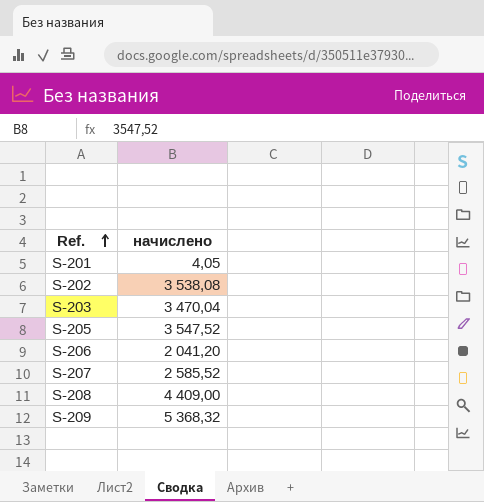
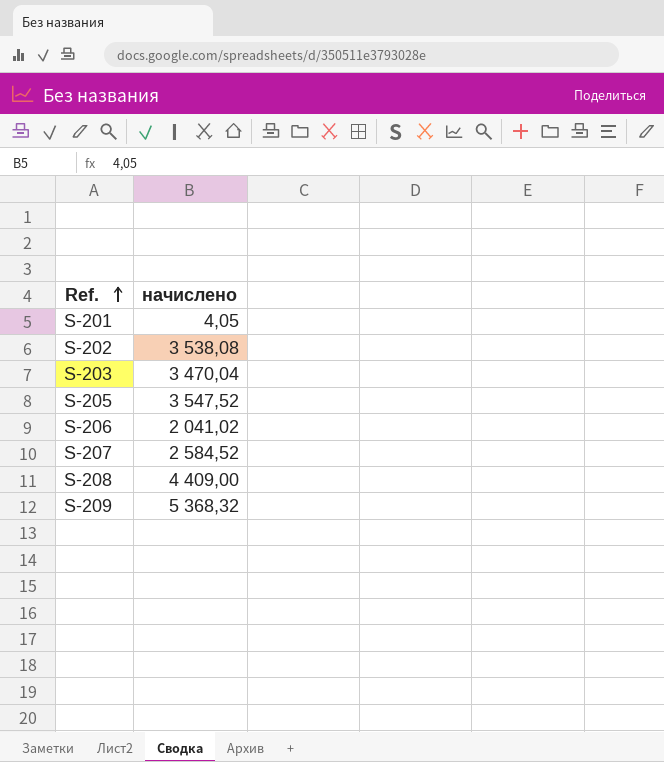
S-206 | начислено: 2 041,20 -> 2 041,02
S-207 | начислено: 2 585,52 -> 2 584,52

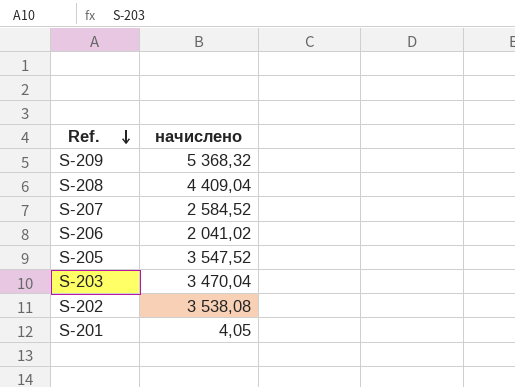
row order: Ref. ascending -> Ref. descending
S-208 | начислено: 4 409,00 -> 4 409,04

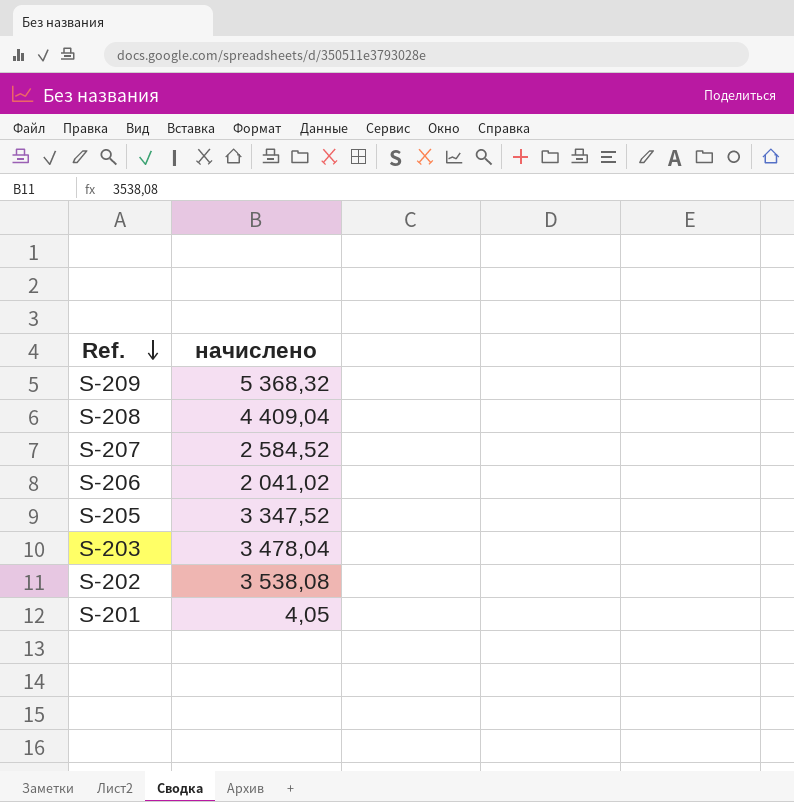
S-205 | начислено: 3 547,52 -> 3 347,52
S-203 | начислено: 3 470,04 -> 3 478,04

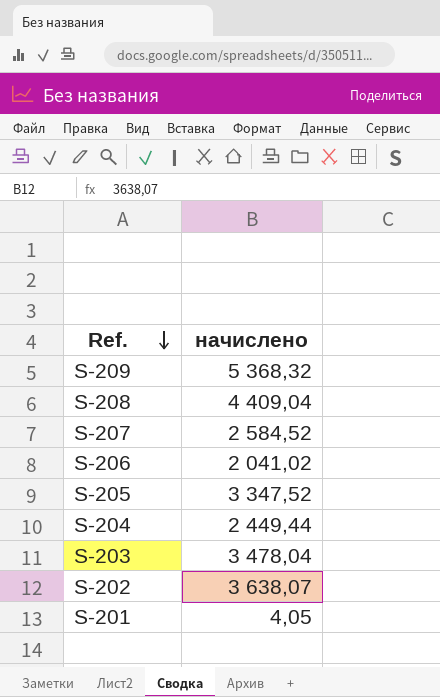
row S-204: none -> 2 449,44
S-202 | начислено: 3 538,08 -> 3 638,07

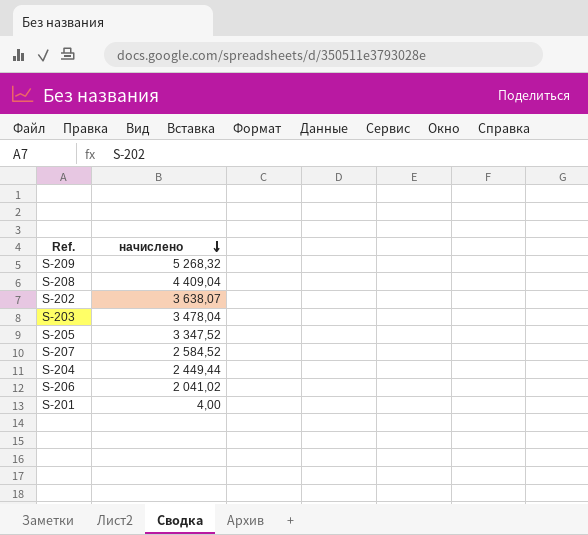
row order: Ref. descending -> начислено descending
S-209 | начислено: 5 368,32 -> 5 268,32
S-201 | начислено: 4,05 -> 4,00

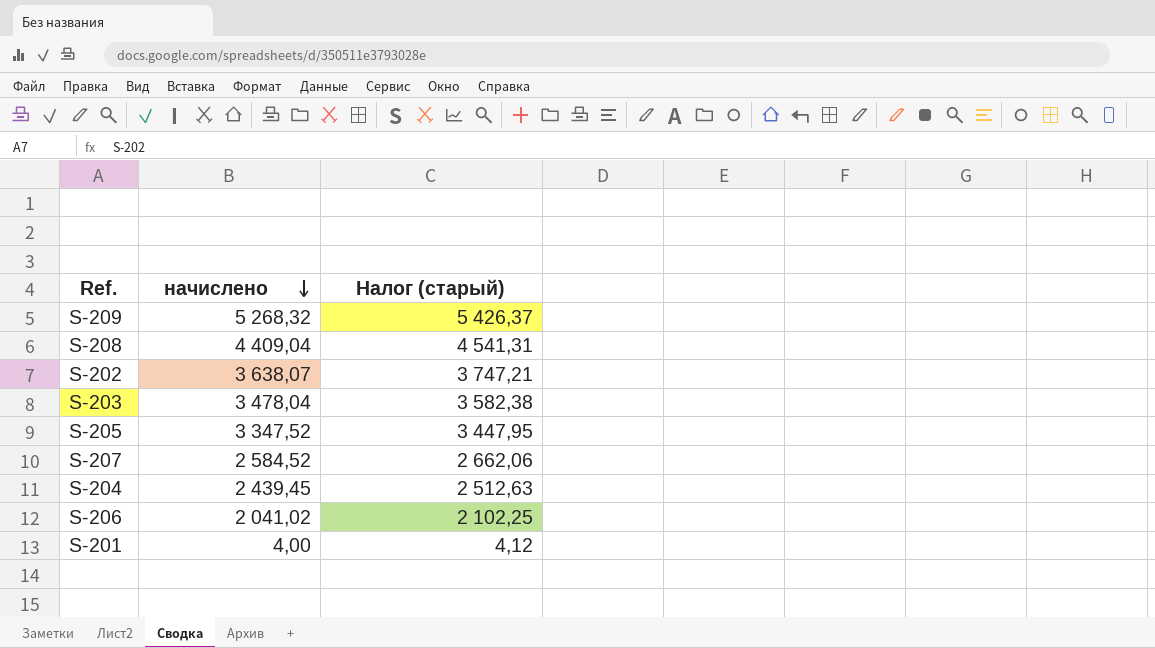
column Налог (старый) | formula: none -> [начислено] * 1,03
S-204 | начислено: 2 449,44 -> 2 439,45

